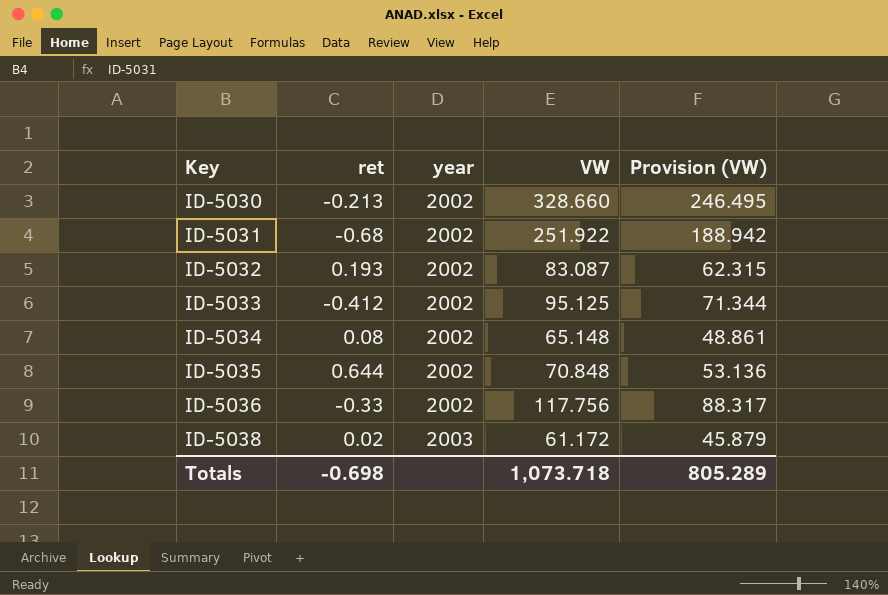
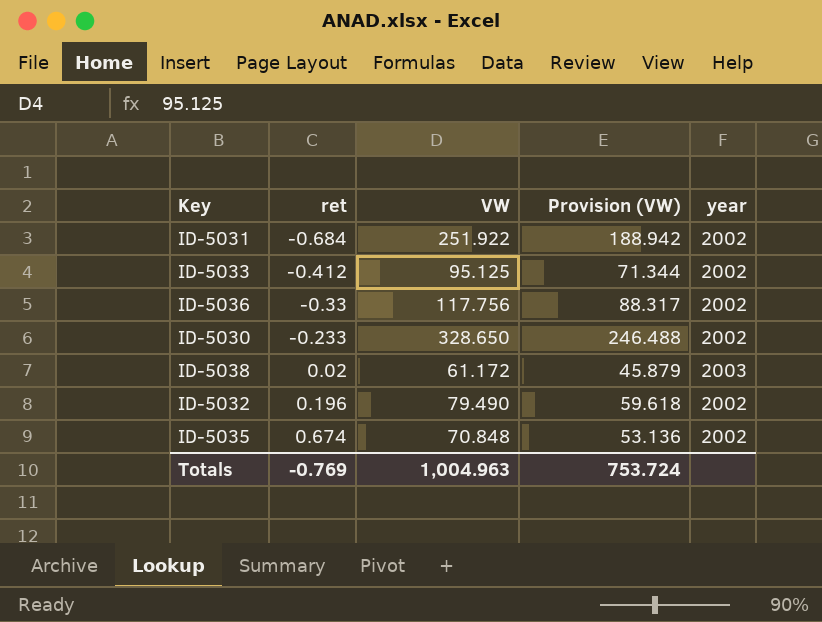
row order: Key ascending -> ret ascending
column year | position: 3 -> 5
row ID-5034: 0.08 | 2002 | 65.148 | 48.861 -> none
ID-5031 | ret: -0.68 -> -0.684
ID-5030 | ret: -0.213 -> -0.233
ID-5030 | VW: 328.660 -> 328.650
ID-5030 | Provision (VW): 246.495 -> 246.488
ID-5032 | ret: 0.193 -> 0.196
ID-5032 | VW: 83.087 -> 79.490
ID-5032 | Provision (VW): 62.315 -> 59.618
ID-5035 | ret: 0.644 -> 0.674
Totals | ret: -0.698 -> -0.769
Totals | VW: 1,073.718 -> 1,004.963
Totals | Provision (VW): 805.289 -> 753.724

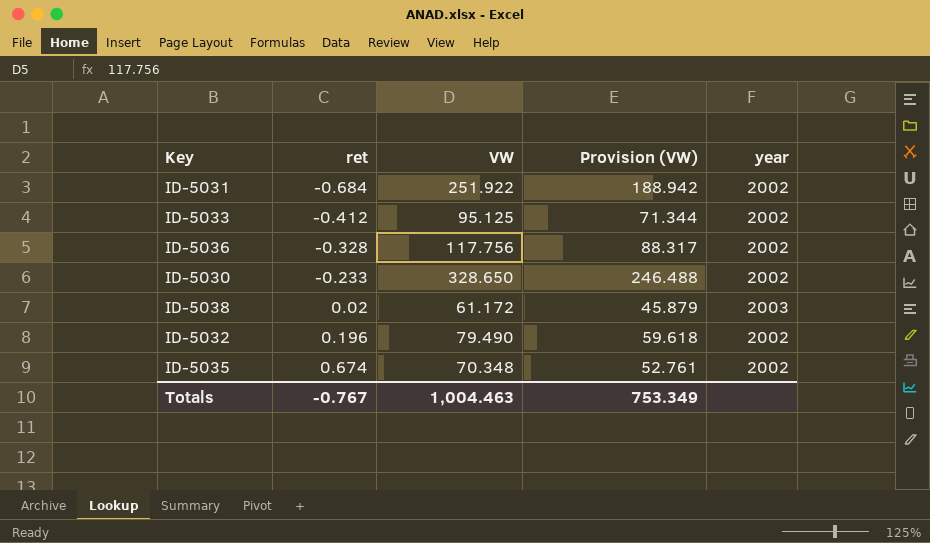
ID-5036 | ret: -0.33 -> -0.328
ID-5035 | VW: 70.848 -> 70.348
ID-5035 | Provision (VW): 53.136 -> 52.761
Totals | ret: -0.769 -> -0.767
Totals | VW: 1,004.963 -> 1,004.463
Totals | Provision (VW): 753.724 -> 753.349

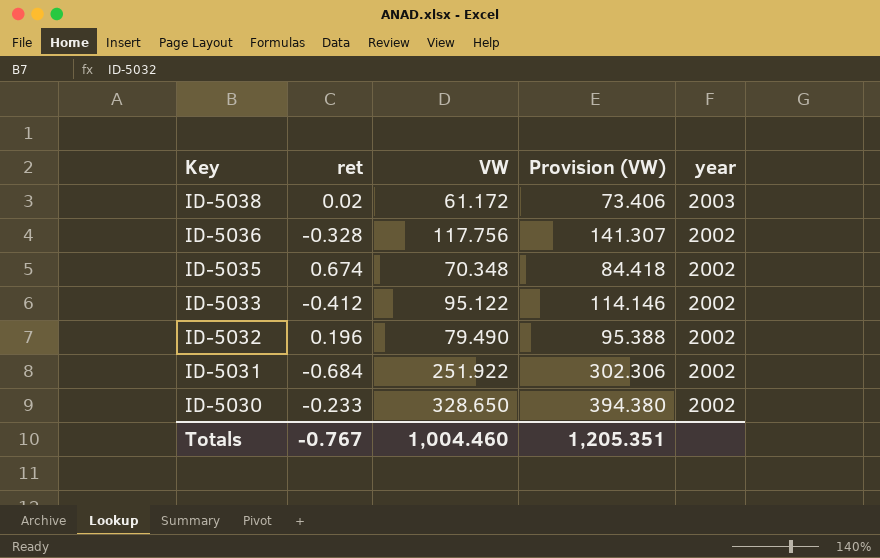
row order: ret ascending -> Key descending
column Provision (VW) | formula: [VW] * 0.75 -> [VW] * 1.2
ID-5033 | VW: 95.125 -> 95.122
Totals | VW: 1,004.463 -> 1,004.460
Totals | Provision (VW): 753.349 -> 1,205.351

